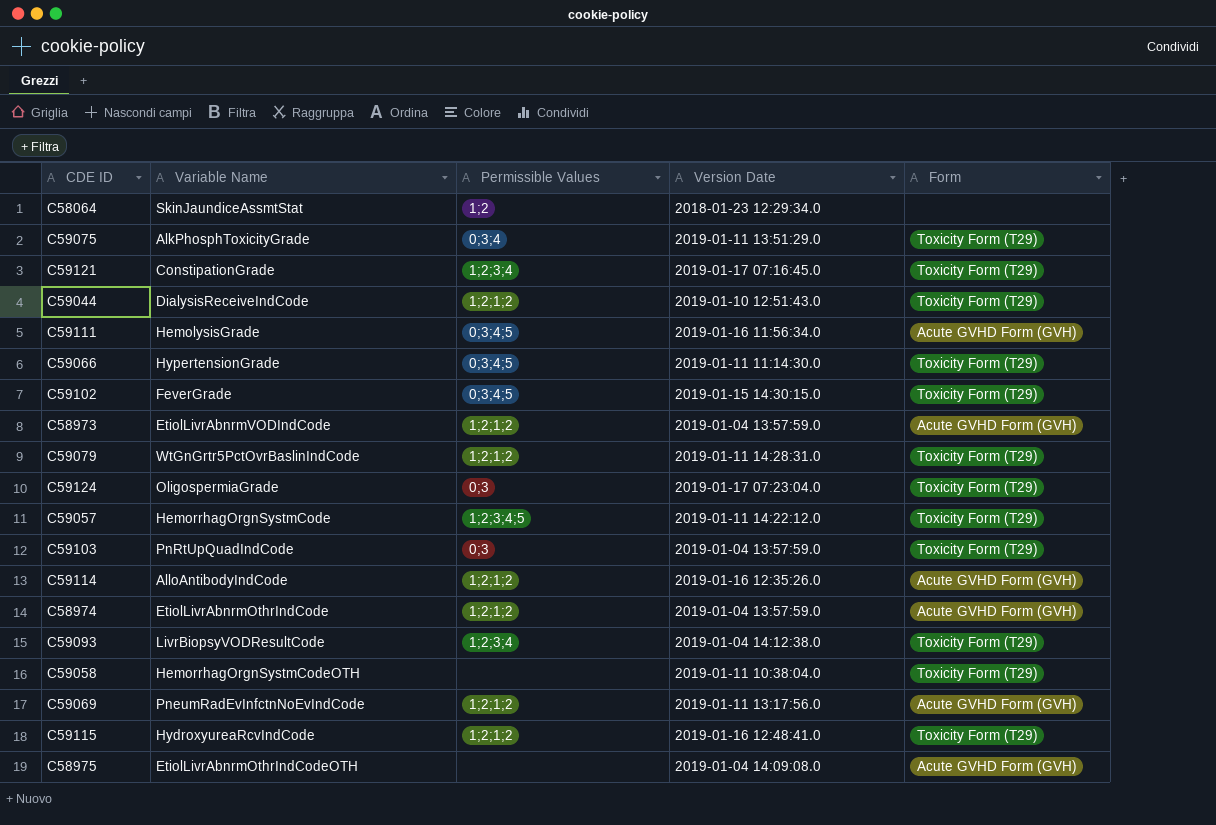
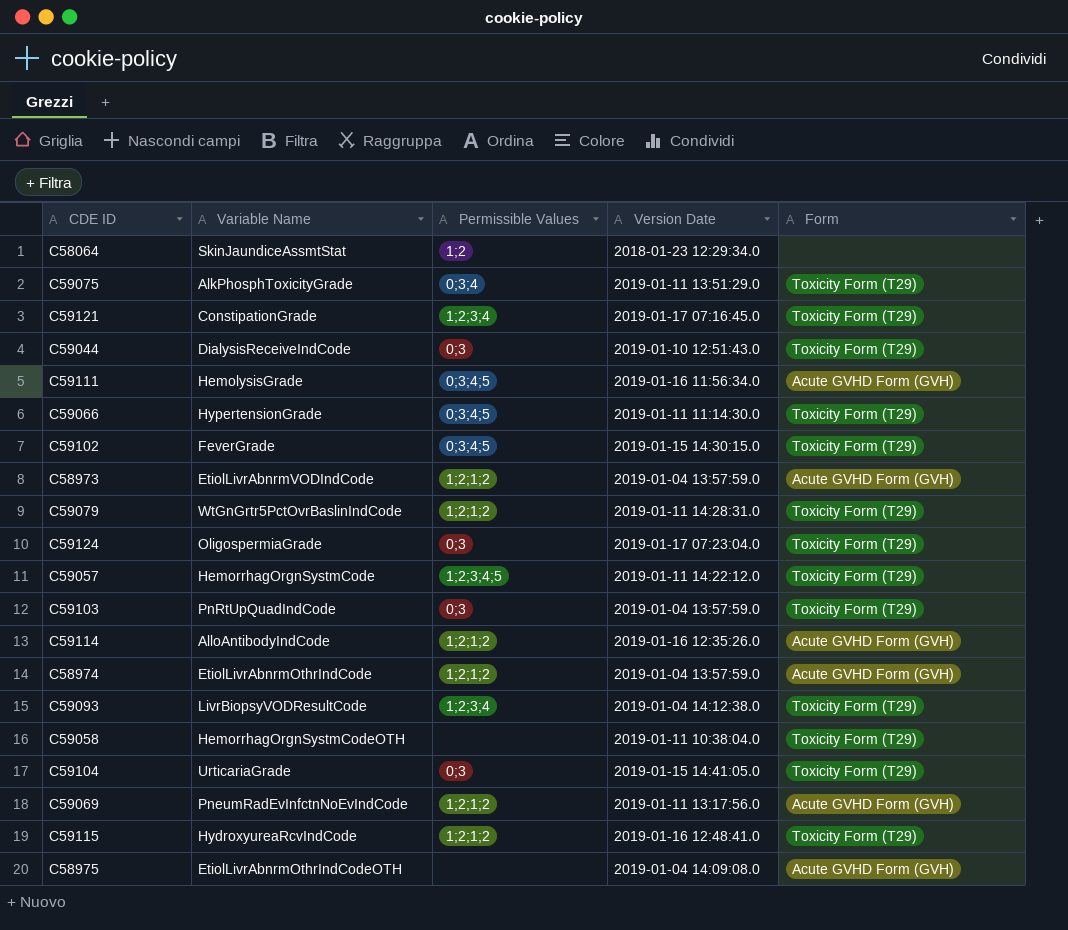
C59044 | Permissible Values: 1;2;1;2 -> 0;3
row C59104: none -> UrticariaGrade | 0;3 | 2019-01-15 14:41:05.0 | Toxicity Form (T29)

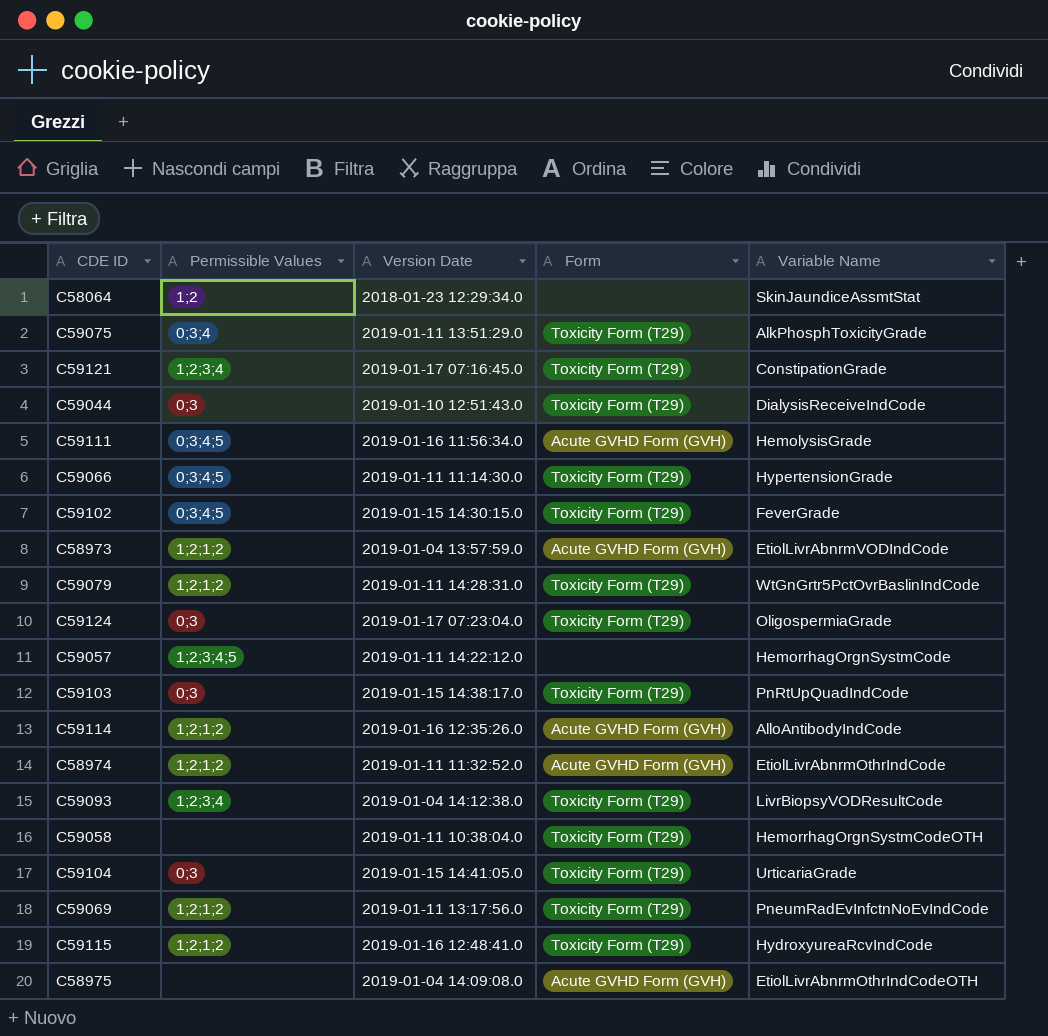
column Variable Name | position: 2 -> 5
C59057 | Form: Toxicity Form (T29) -> none
C59103 | Version Date: 2019-01-04 13:57:59.0 -> 2019-01-15 14:38:17.0
C58974 | Version Date: 2019-01-04 13:57:59.0 -> 2019-01-11 11:32:52.0
C59069 | Form: Acute GVHD Form (GVH) -> Toxicity Form (T29)

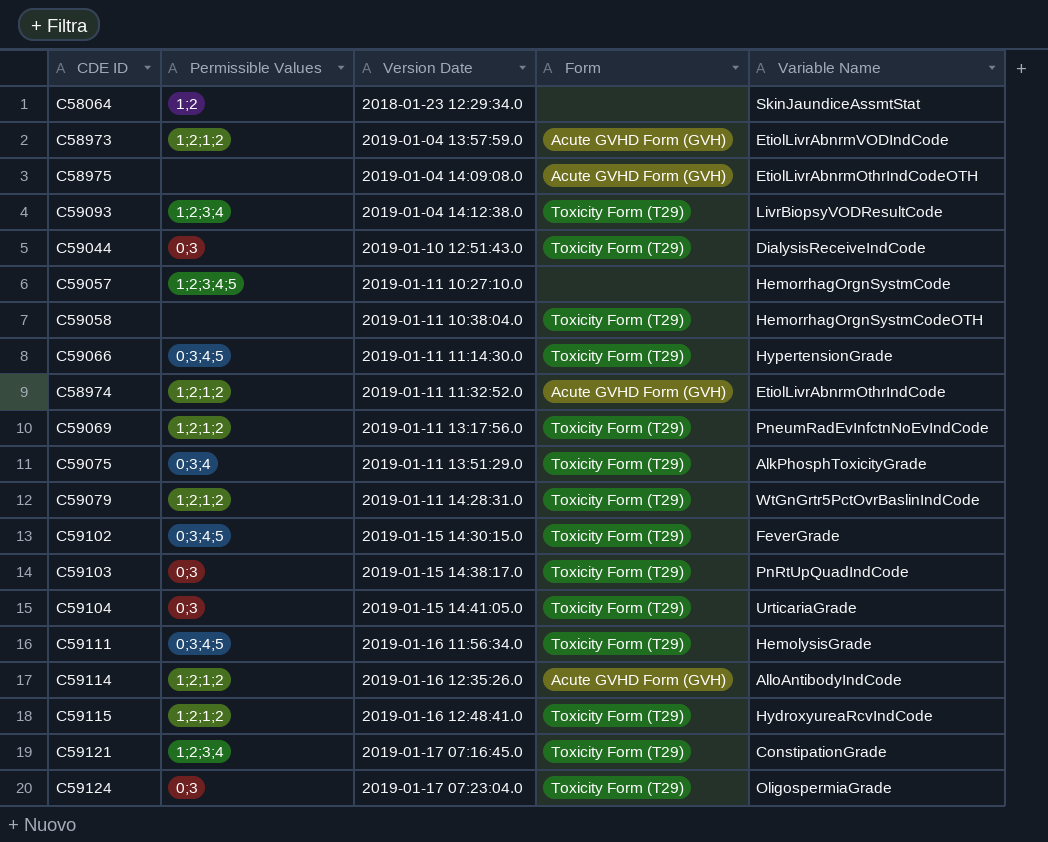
row order: none -> Version Date ascending
C59057 | Version Date: 2019-01-11 14:22:12.0 -> 2019-01-11 10:27:10.0
C59111 | Form: Acute GVHD Form (GVH) -> Toxicity Form (T29)

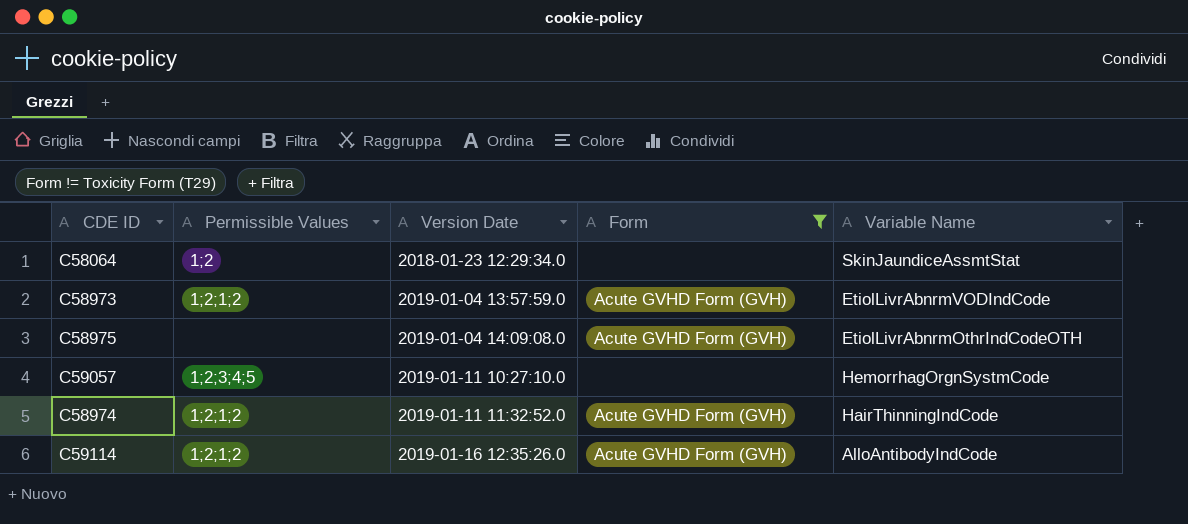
filter: none -> Form != Toxicity Form (T29)
C58974 | Variable Name: EtiolLivrAbnrmOthrIndCode -> HairThinningIndCode

